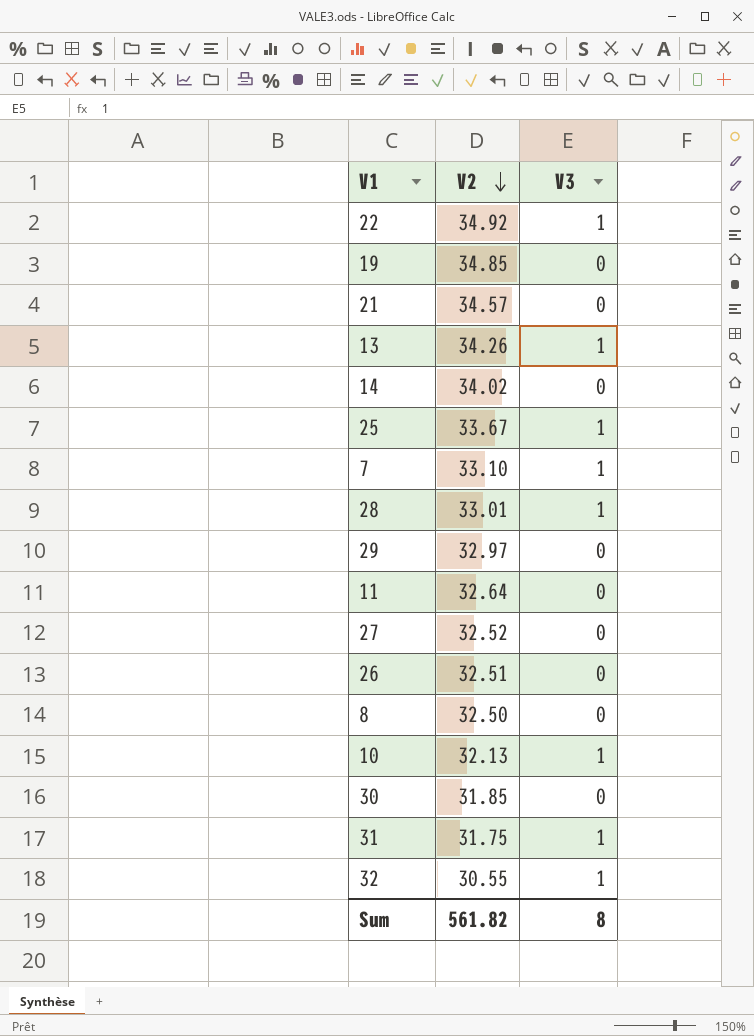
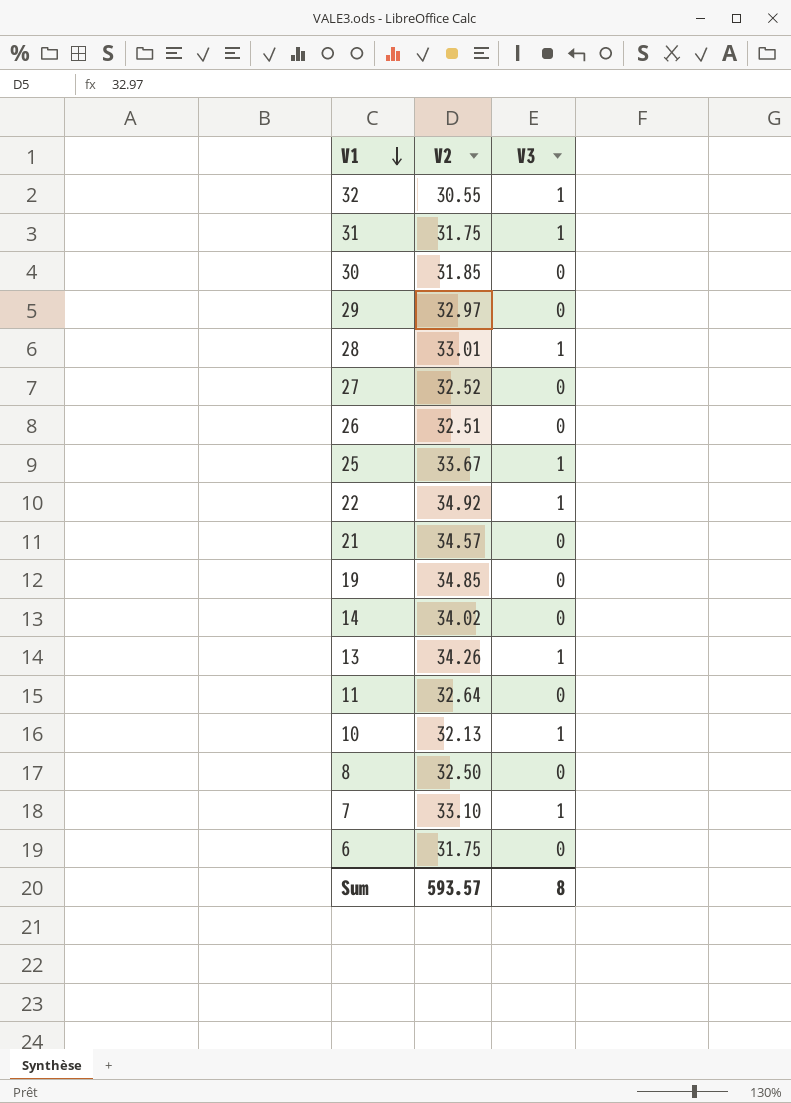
row order: V2 descending -> V1 descending
row 6: none -> 31.75 | 0
Sum | V2: 561.82 -> 593.57

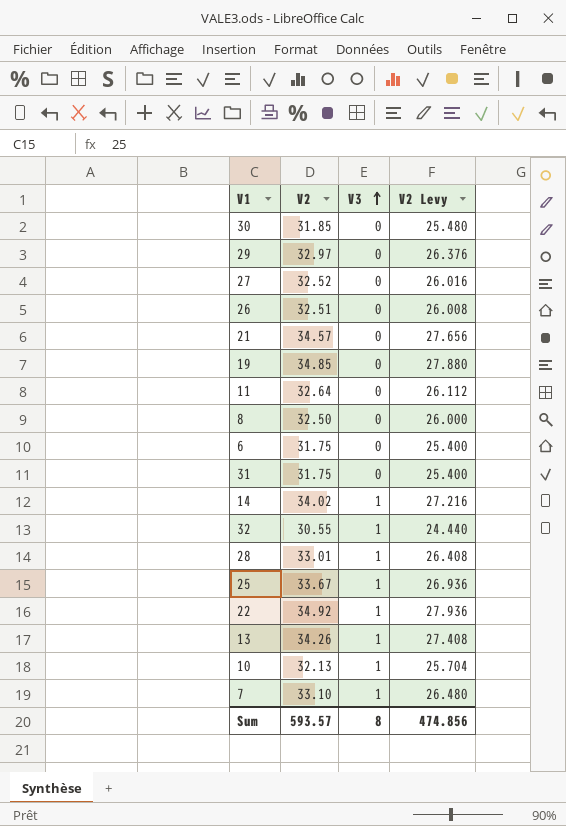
row order: V1 descending -> V3 ascending
column V2 Levy | formula: none -> [V2] * 0.8
31 | V3: 1 -> 0
14 | V3: 0 -> 1

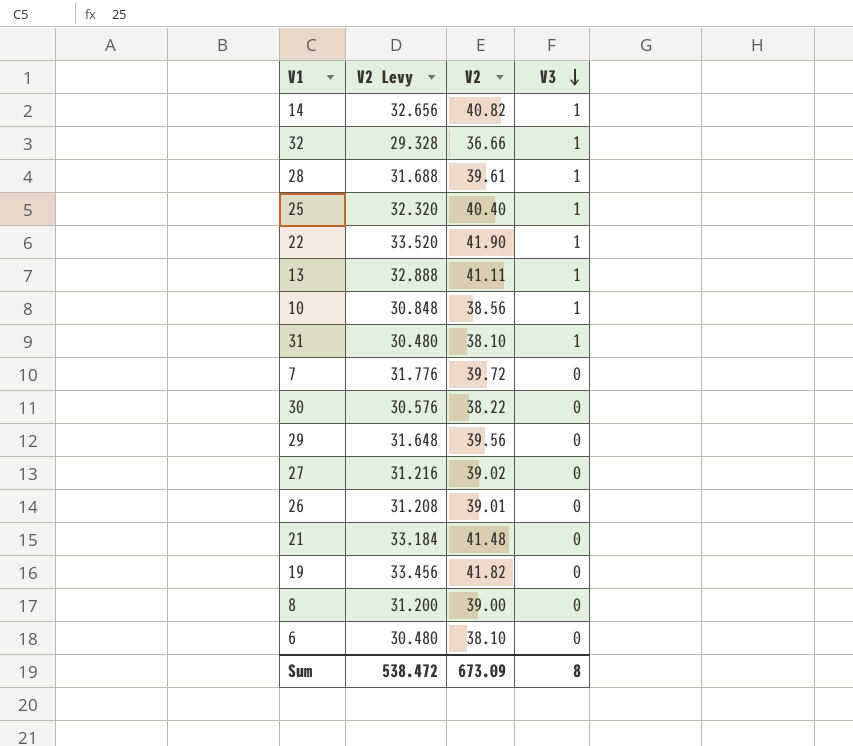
row order: V3 ascending -> V3 descending
column V2 Levy | position: 4 -> 2
row 11: 32.64 | 0 | 26.112 -> none
14 | V2 Levy: 27.216 -> 32.656
14 | V2: 34.02 -> 40.82
32 | V2 Levy: 24.440 -> 29.328
32 | V2: 30.55 -> 36.66
28 | V2 Levy: 26.408 -> 31.688
28 | V2: 33.01 -> 39.61
25 | V2 Levy: 26.936 -> 32.320
25 | V2: 33.67 -> 40.40
22 | V2 Levy: 27.936 -> 33.520
22 | V2: 34.92 -> 41.90
13 | V2 Levy: 27.408 -> 32.888
13 | V2: 34.26 -> 41.11
10 | V2 Levy: 25.704 -> 30.848
10 | V2: 32.13 -> 38.56
31 | V2 Levy: 25.400 -> 30.480
31 | V2: 31.75 -> 38.10
31 | V3: 0 -> 1
7 | V2 Levy: 26.480 -> 31.776
7 | V2: 33.10 -> 39.72
7 | V3: 1 -> 0
30 | V2 Levy: 25.480 -> 30.576
30 | V2: 31.85 -> 38.22
29 | V2 Levy: 26.376 -> 31.648
29 | V2: 32.97 -> 39.56
27 | V2 Levy: 26.016 -> 31.216
27 | V2: 32.52 -> 39.02
26 | V2 Levy: 26.008 -> 31.208
26 | V2: 32.51 -> 39.01
21 | V2 Levy: 27.656 -> 33.184
21 | V2: 34.57 -> 41.48
19 | V2 Levy: 27.880 -> 33.456
19 | V2: 34.85 -> 41.82
8 | V2 Levy: 26.000 -> 31.200
8 | V2: 32.50 -> 39.00
6 | V2 Levy: 25.400 -> 30.480
6 | V2: 31.75 -> 38.10
Sum | V2 Levy: 474.856 -> 538.472
Sum | V2: 593.57 -> 673.09

